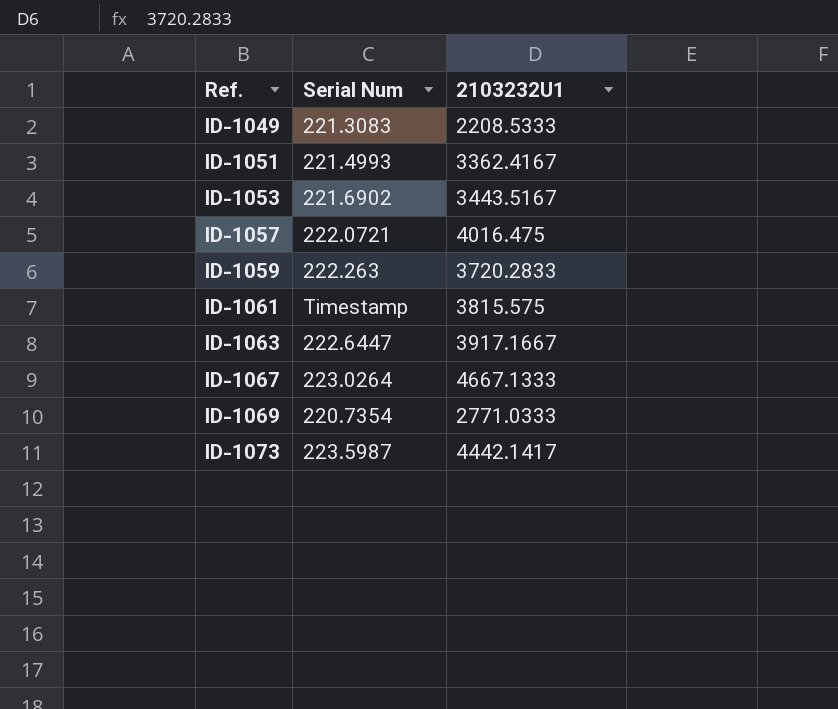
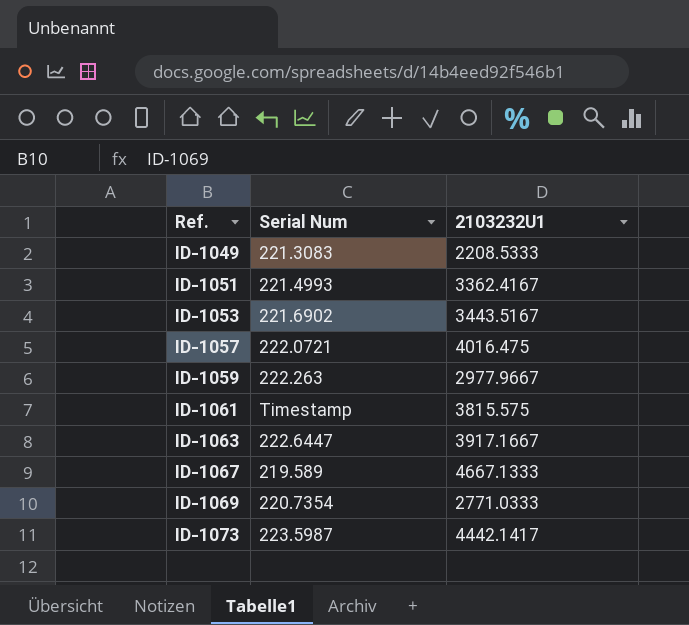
ID-1059 | 2103232U1: 3720.2833 -> 2977.9667
ID-1067 | Serial Num: 223.0264 -> 219.589

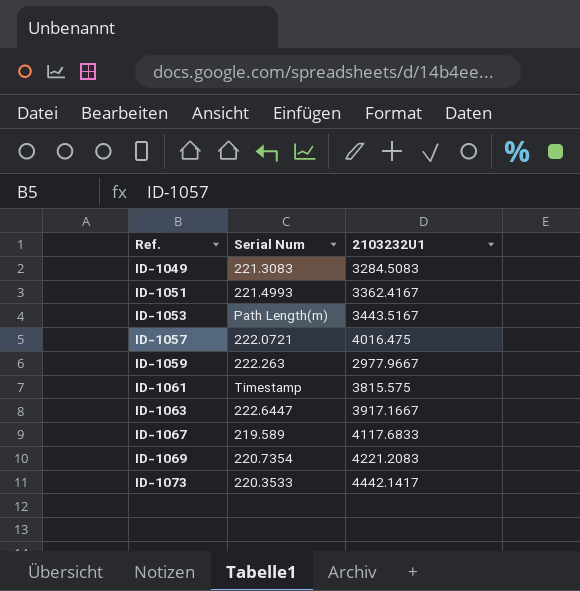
ID-1049 | 2103232U1: 2208.5333 -> 3284.5083
ID-1053 | Serial Num: 221.6902 -> Path Length(m)
ID-1067 | 2103232U1: 4667.1333 -> 4117.6833
ID-1069 | 2103232U1: 2771.0333 -> 4221.2083
ID-1073 | Serial Num: 223.5987 -> 220.3533

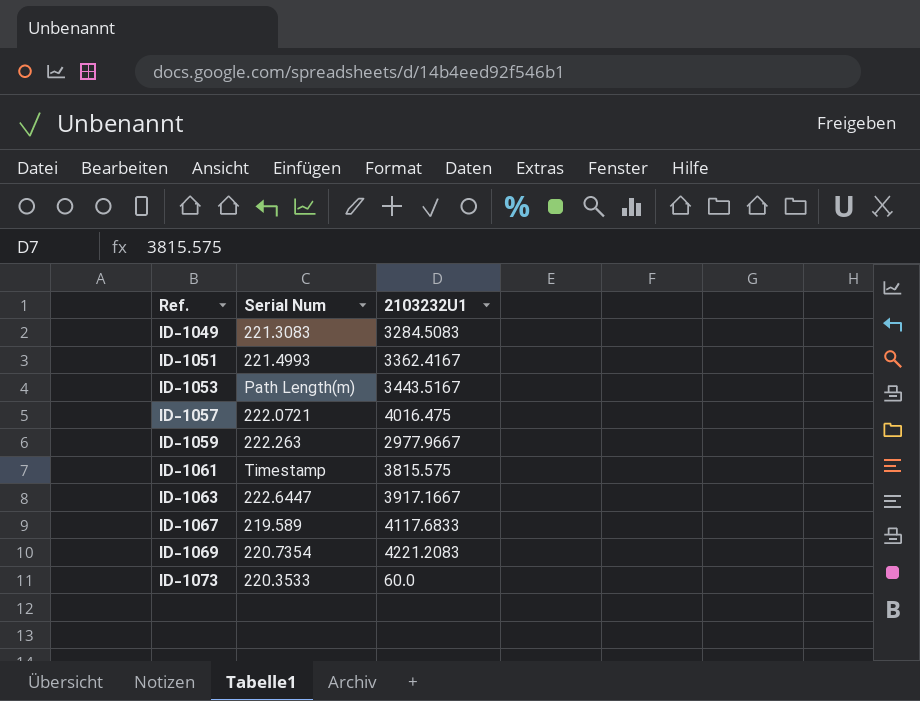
ID-1073 | 2103232U1: 4442.1417 -> 60.0

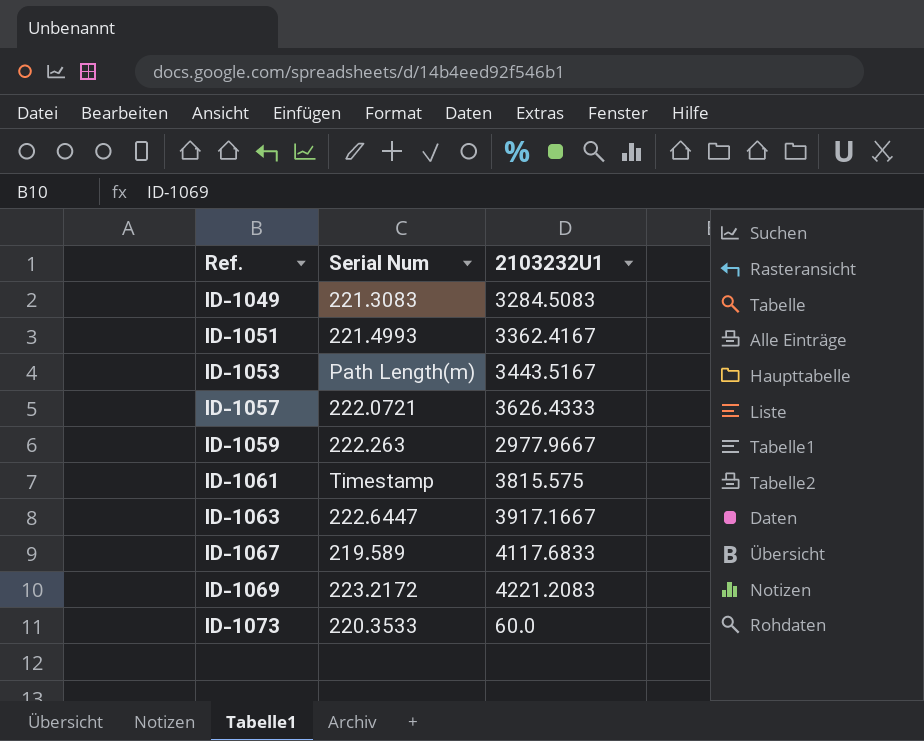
ID-1057 | 2103232U1: 4016.475 -> 3626.4333
ID-1069 | Serial Num: 220.7354 -> 223.2172

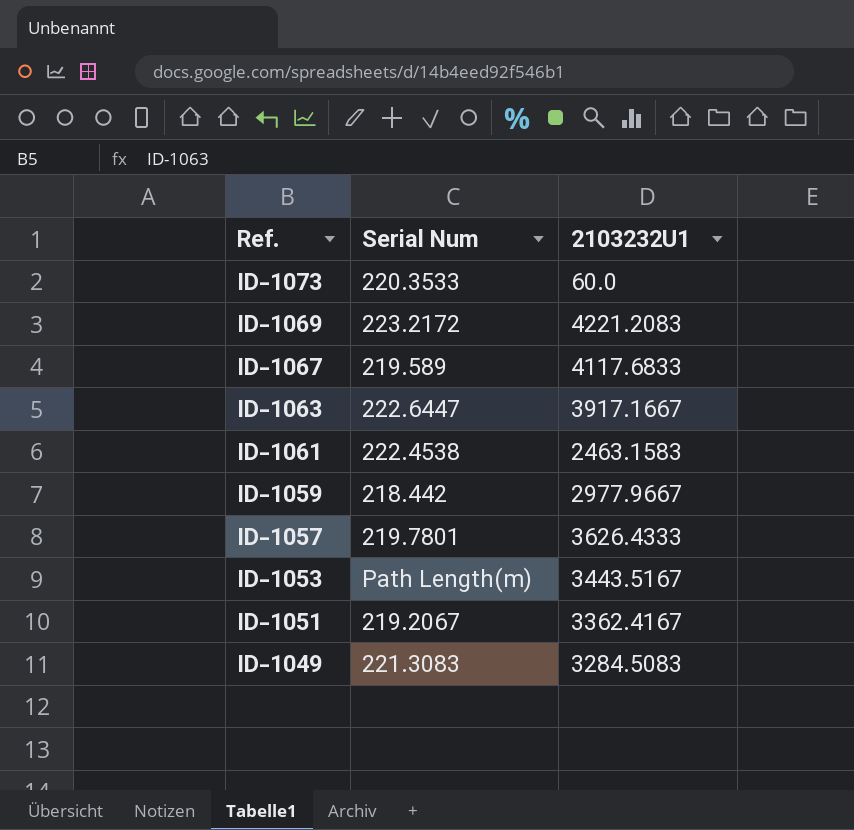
row order: Ref. ascending -> Ref. descending
ID-1061 | Serial Num: Timestamp -> 222.4538
ID-1061 | 2103232U1: 3815.575 -> 2463.1583
ID-1059 | Serial Num: 222.263 -> 218.442
ID-1057 | Serial Num: 222.0721 -> 219.7801
ID-1051 | Serial Num: 221.4993 -> 219.2067

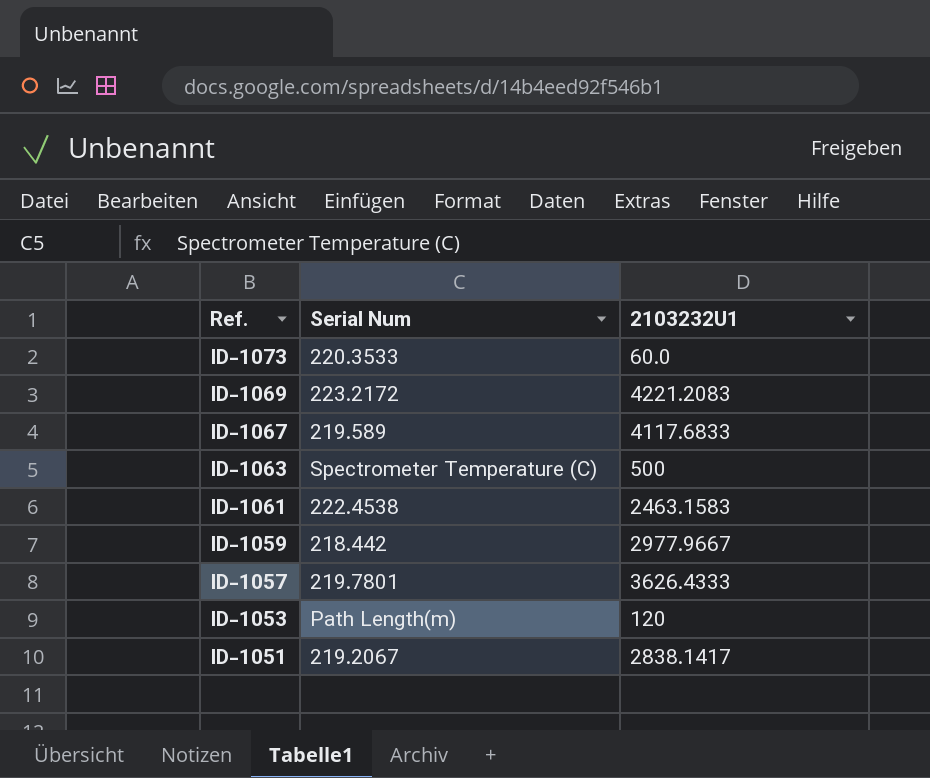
row ID-1049: 221.3083 | 3284.5083 -> none
ID-1063 | Serial Num: 222.6447 -> Spectrometer Temperature (C)
ID-1063 | 2103232U1: 3917.1667 -> 500
ID-1053 | 2103232U1: 3443.5167 -> 120
ID-1051 | 2103232U1: 3362.4167 -> 2838.1417

